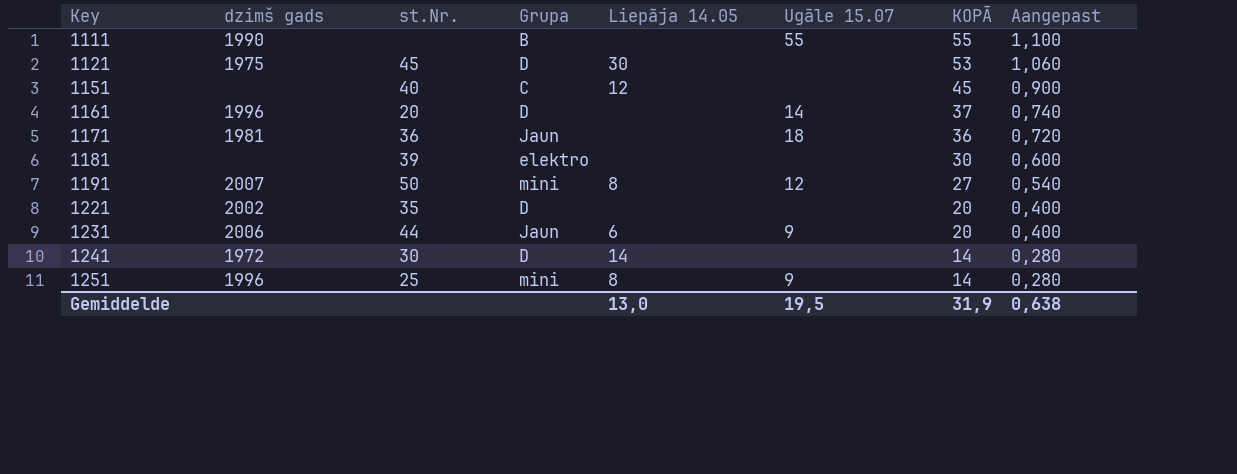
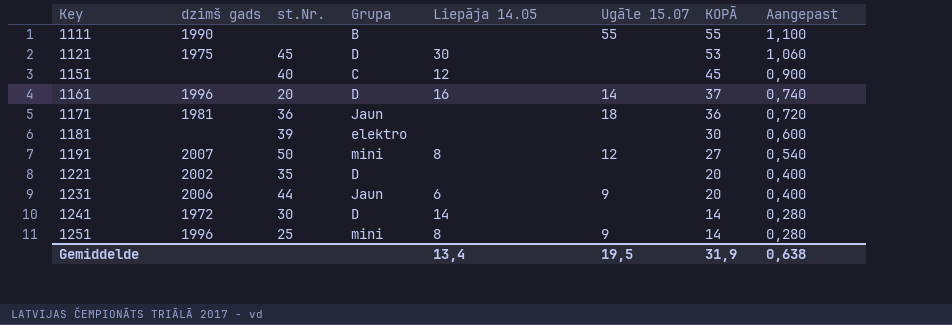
1161 | Liepāja 14.05: none -> 16
Gemiddelde | Liepāja 14.05: 13,0 -> 13,4

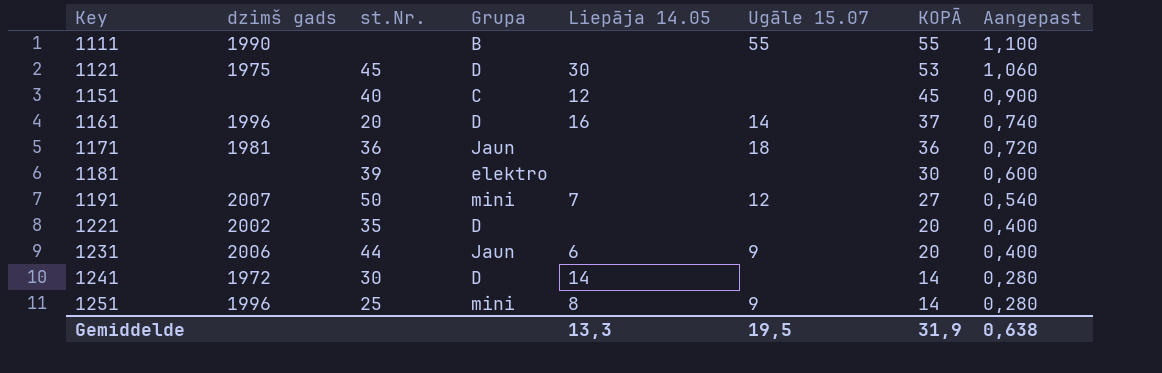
1191 | Liepāja 14.05: 8 -> 7
Gemiddelde | Liepāja 14.05: 13,4 -> 13,3

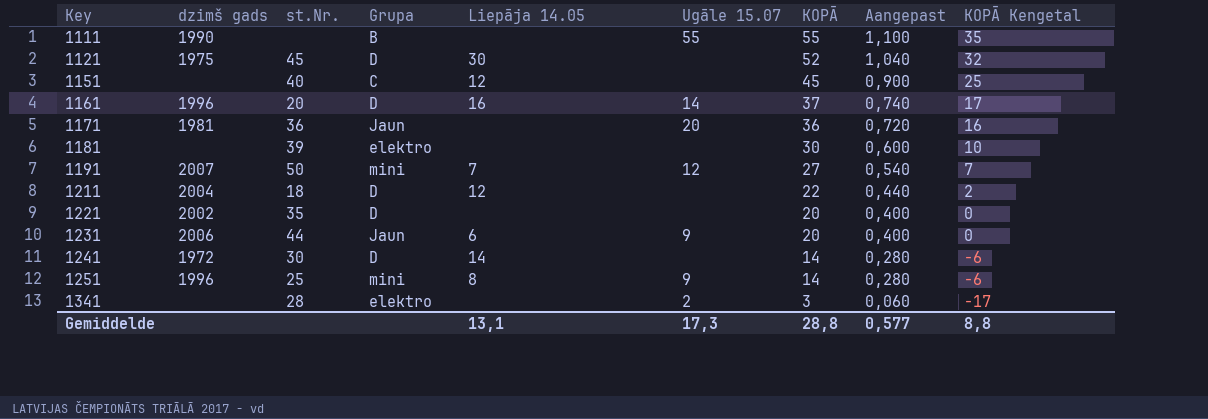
column KOPĀ Kengetal | formula: none -> [KOPĀ] - 20
1121 | KOPĀ: 53 -> 52
1121 | Aangepast: 1,060 -> 1,040
1171 | Ugāle 15.07: 18 -> 20
row 1211: none -> 2004 | 18 | D | 12 | none | 22 | 0,440 | 2
row 1341: none -> none | 28 | elektro | none | 2 | 3 | 0,060 | -17
Gemiddelde | Liepāja 14.05: 13,3 -> 13,1
Gemiddelde | Ugāle 15.07: 19,5 -> 17,3
Gemiddelde | KOPĀ: 31,9 -> 28,8
Gemiddelde | Aangepast: 0,638 -> 0,577

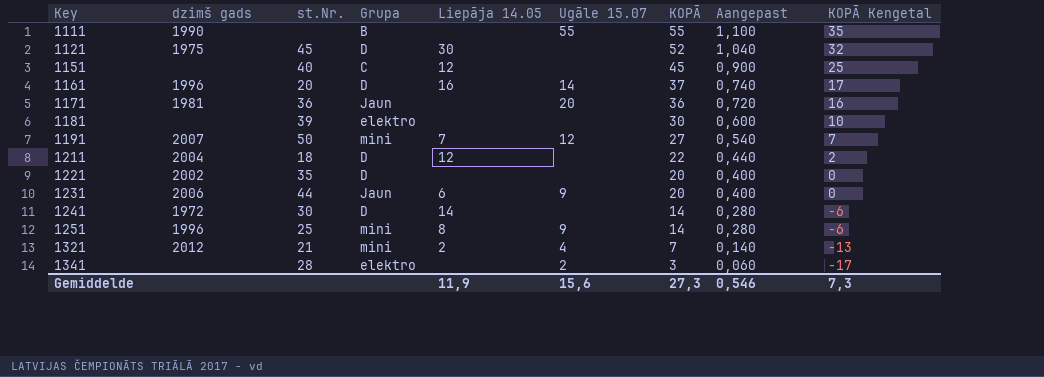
row 1321: none -> 2012 | 21 | mini | 2 | 4 | 7 | 0,140 | -13
Gemiddelde | Liepāja 14.05: 13,1 -> 11,9
Gemiddelde | Ugāle 15.07: 17,3 -> 15,6
Gemiddelde | KOPĀ: 28,8 -> 27,3
Gemiddelde | Aangepast: 0,577 -> 0,546
Gemiddelde | KOPĀ Kengetal: 8,8 -> 7,3

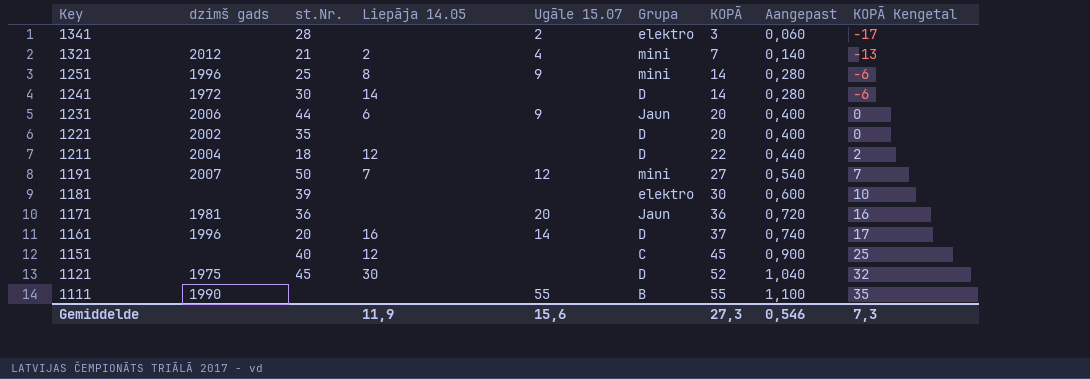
row order: Key ascending -> Key descending
column Grupa | position: 4 -> 6

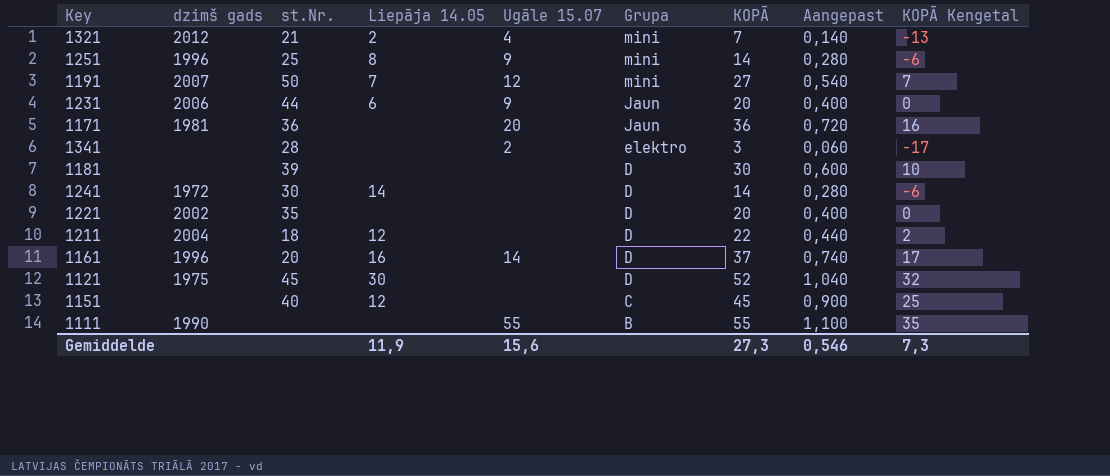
row order: Key descending -> Grupa descending
1181 | Grupa: elektro -> D

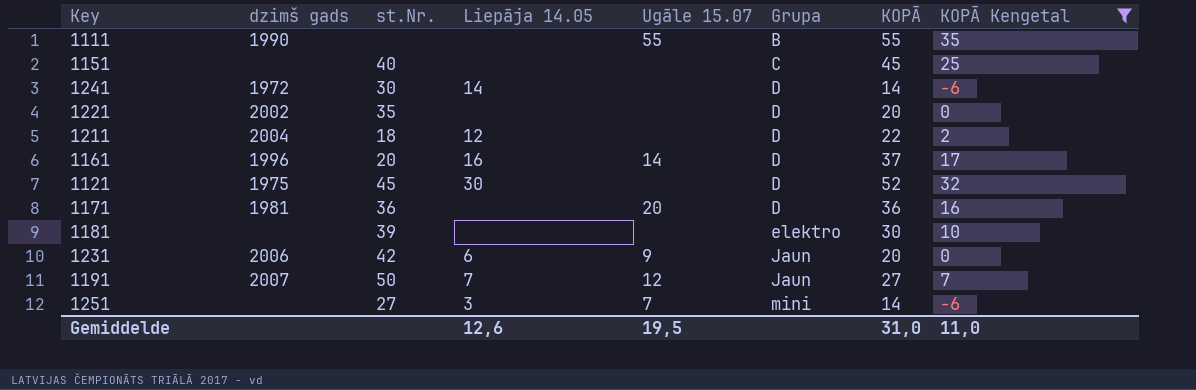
filter: none -> KOPĀ Kengetal >= -6
row order: Grupa descending -> Grupa ascending
column Aangepast | formula: [KOPĀ] * 0,02 -> none
1151 | Liepāja 14.05: 12 -> none
1171 | Grupa: Jaun -> D
1181 | Grupa: D -> elektro
1231 | st.Nr.: 44 -> 42
1191 | Grupa: mini -> Jaun
1251 | dzimš gads: 1996 -> none
1251 | st.Nr.: 25 -> 27
1251 | Liepāja 14.05: 8 -> 3
1251 | Ugāle 15.07: 9 -> 7
Gemiddelde | Liepāja 14.05: 11,9 -> 12,6
Gemiddelde | Ugāle 15.07: 15,6 -> 19,5
Gemiddelde | KOPĀ: 27,3 -> 31,0
Gemiddelde | KOPĀ Kengetal: 7,3 -> 11,0

